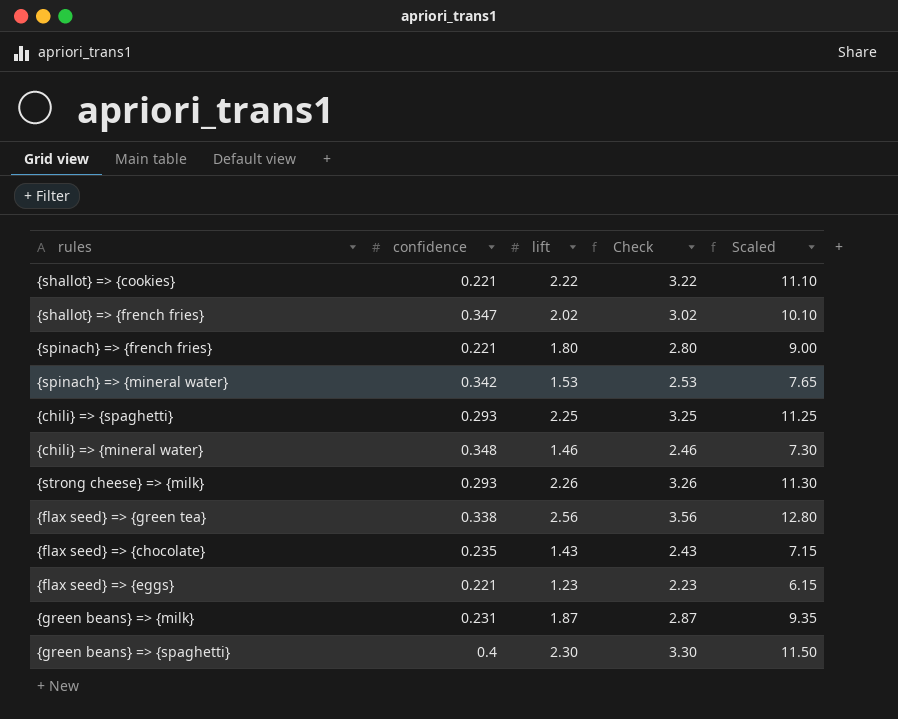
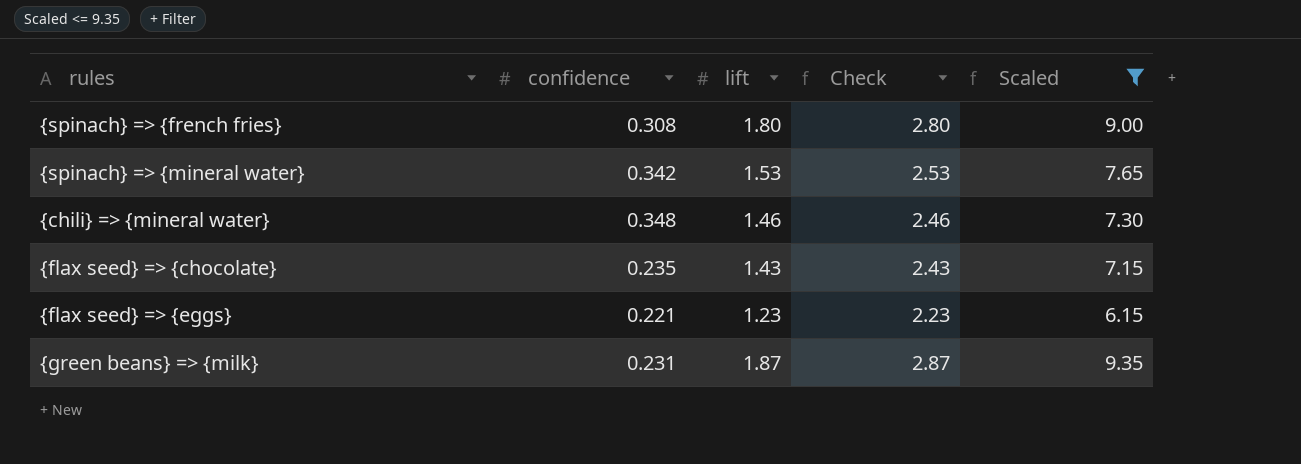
filter: none -> Scaled <= 9.35
{spinach} => {french fries} | confidence: 0.221 -> 0.308

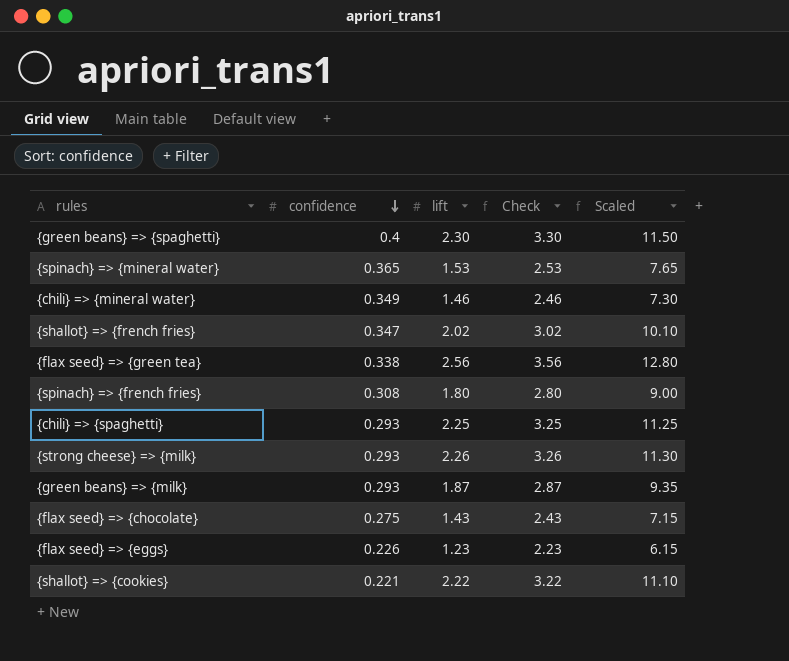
filter: Scaled <= 9.35 -> none
row order: none -> confidence descending
{spinach} => {mineral water} | confidence: 0.342 -> 0.365
{chili} => {mineral water} | confidence: 0.348 -> 0.349
{green beans} => {milk} | confidence: 0.231 -> 0.293
{flax seed} => {chocolate} | confidence: 0.235 -> 0.275
{flax seed} => {eggs} | confidence: 0.221 -> 0.226

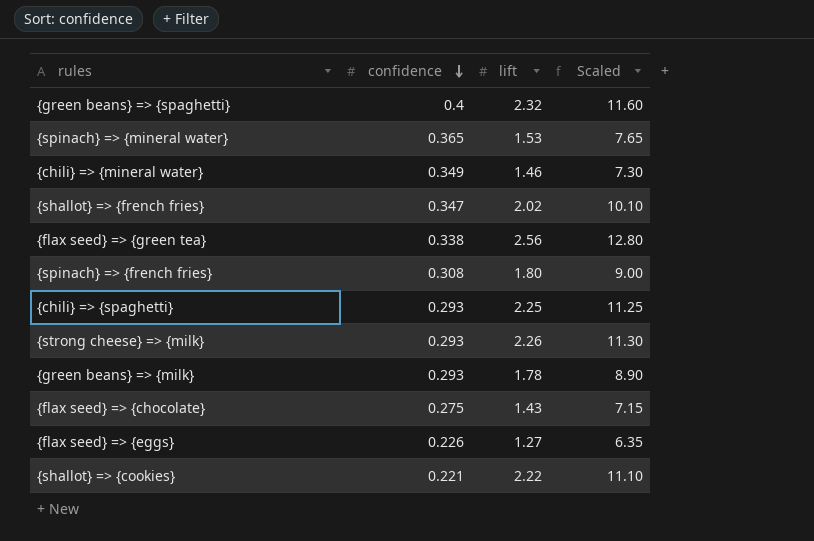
column Check | formula: [lift] + 1 -> none
{green beans} => {spaghetti} | lift: 2.30 -> 2.32
{green beans} => {spaghetti} | Scaled: 11.50 -> 11.60
{green beans} => {milk} | lift: 1.87 -> 1.78
{green beans} => {milk} | Scaled: 9.35 -> 8.90
{flax seed} => {eggs} | lift: 1.23 -> 1.27
{flax seed} => {eggs} | Scaled: 6.15 -> 6.35

